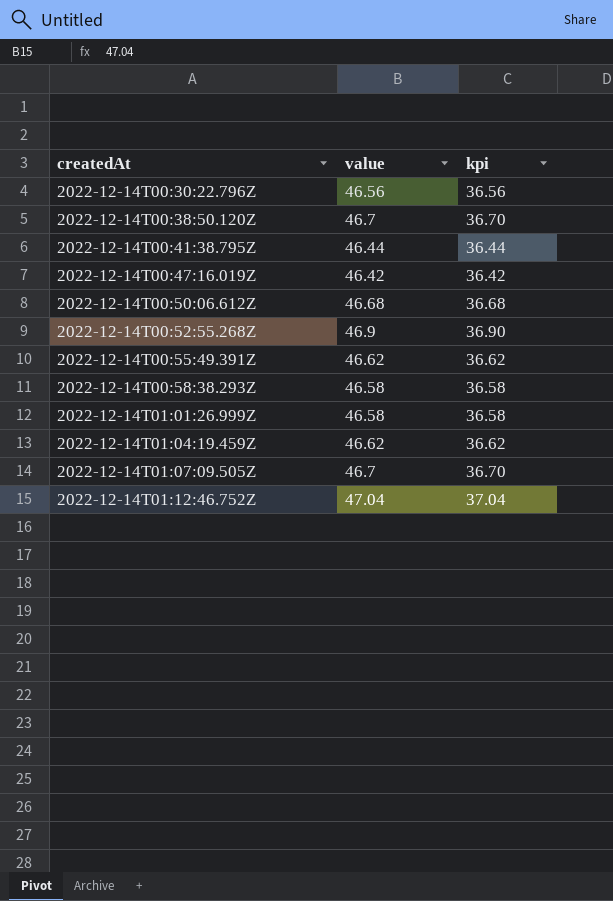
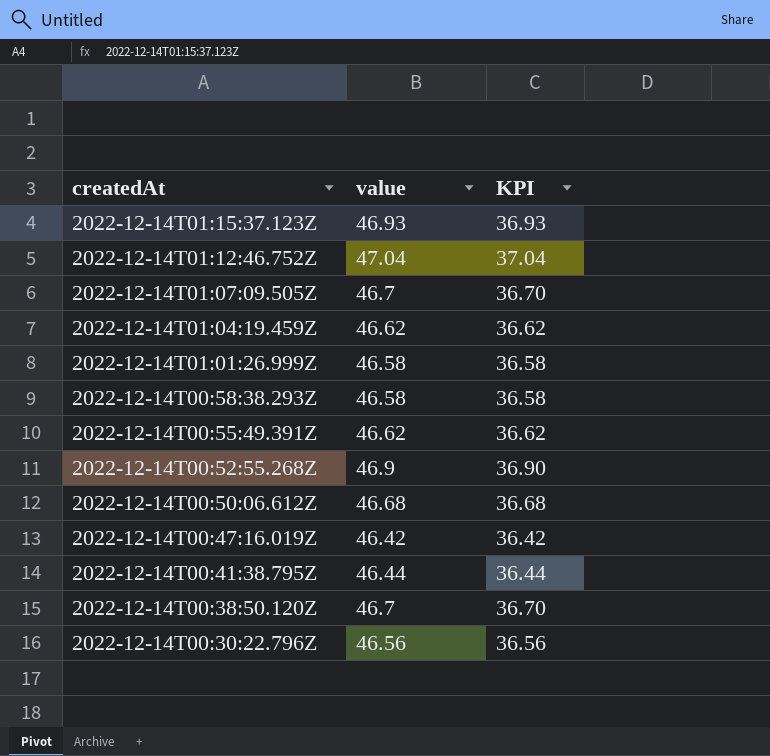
row order: createdAt ascending -> createdAt descending
column name: kpi -> KPI
row 2022-12-14T01:15:37.123Z: none -> 46.93 | 36.93

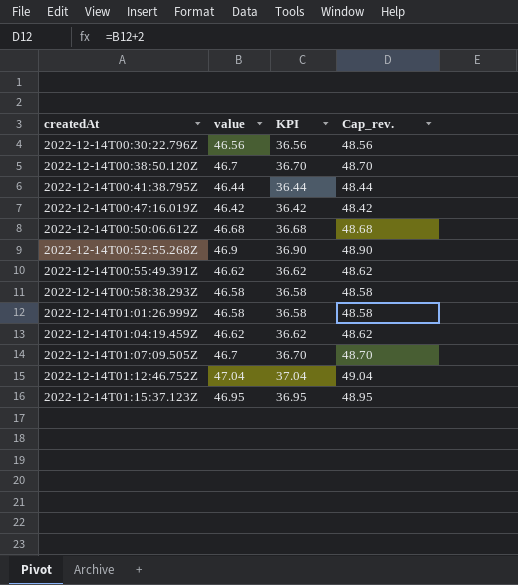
row order: createdAt descending -> createdAt ascending
column Cap_rev. | formula: none -> [value] + 2
2022-12-14T01:15:37.123Z | value: 46.93 -> 46.95
2022-12-14T01:15:37.123Z | KPI: 36.93 -> 36.95

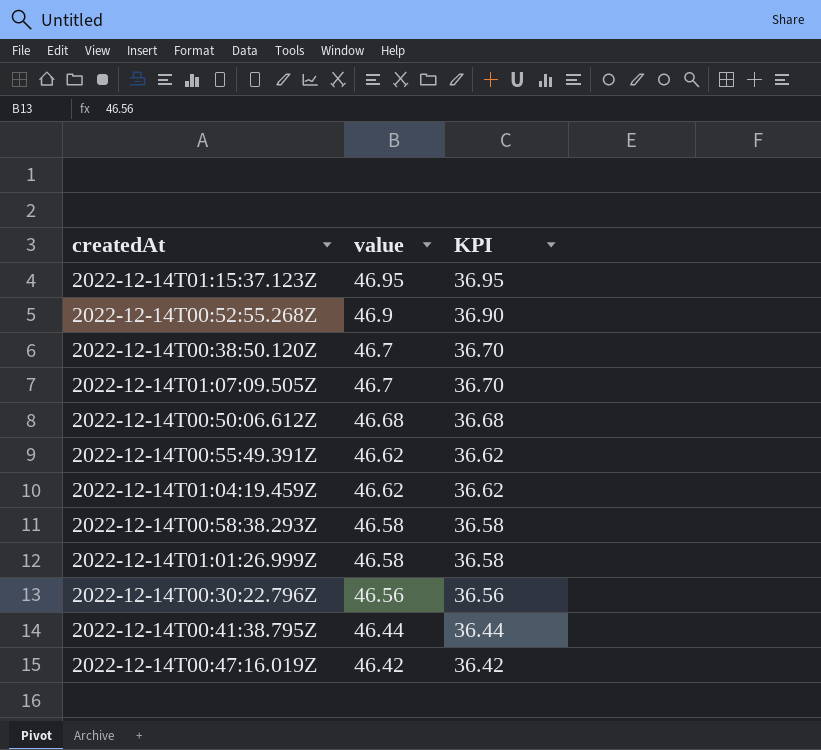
row order: createdAt ascending -> value descending
column Cap_rev. | formula: [value] + 2 -> none
row 2022-12-14T01:12:46.752Z: 47.04 | 37.04 | 49.04 -> none

